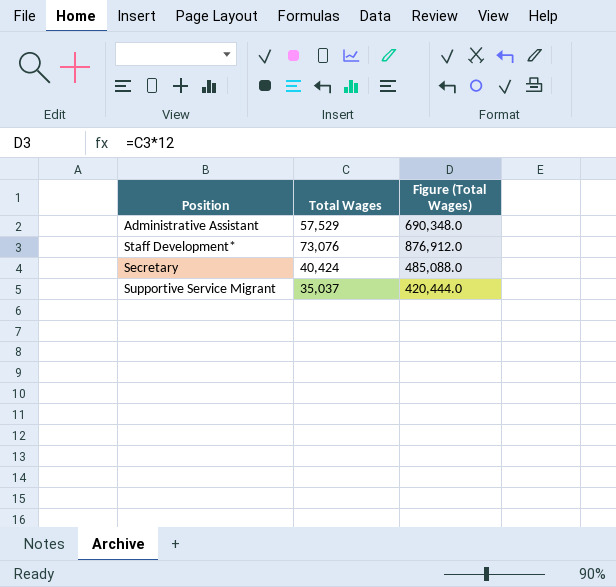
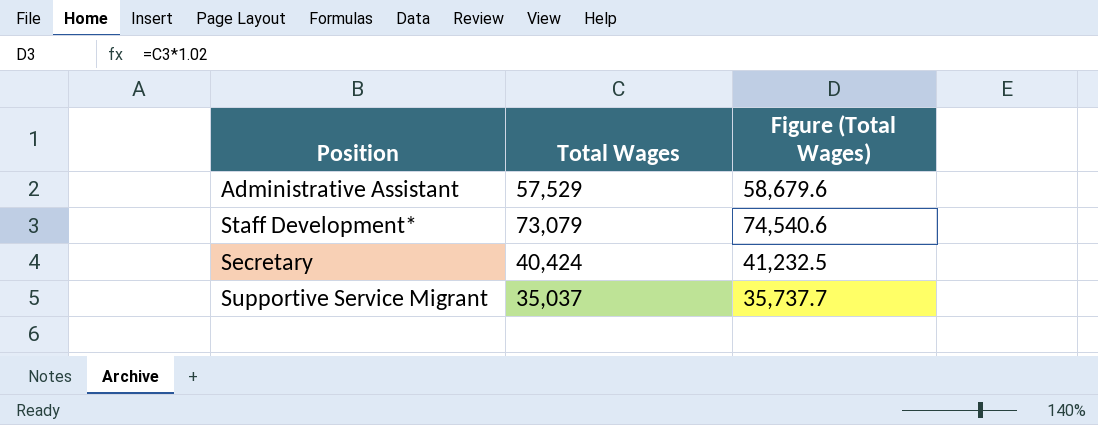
column Figure (Total Wages) | formula: [Total Wages] * 12 -> [Total Wages] * 1.02
Staff Development* | Total Wages: 73,076 -> 73,079

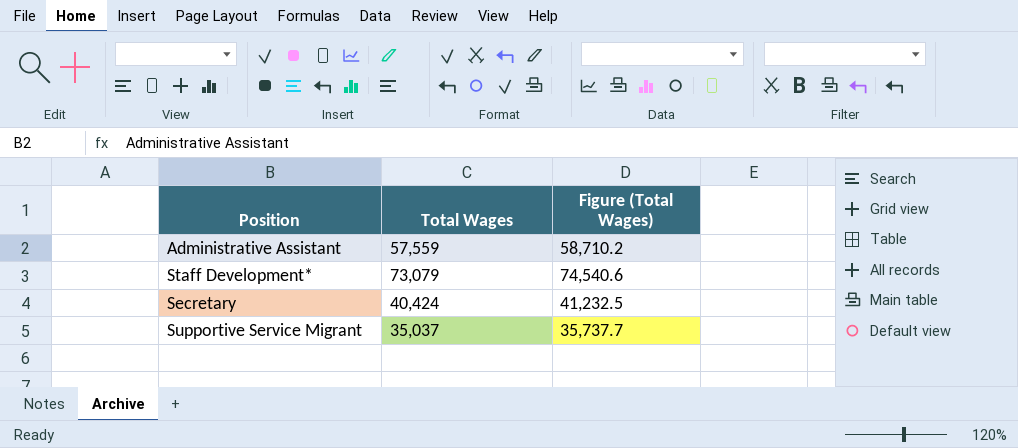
Administrative Assistant | Total Wages: 57,529 -> 57,559
Administrative Assistant | Figure (Total Wages): 58,679.6 -> 58,710.2

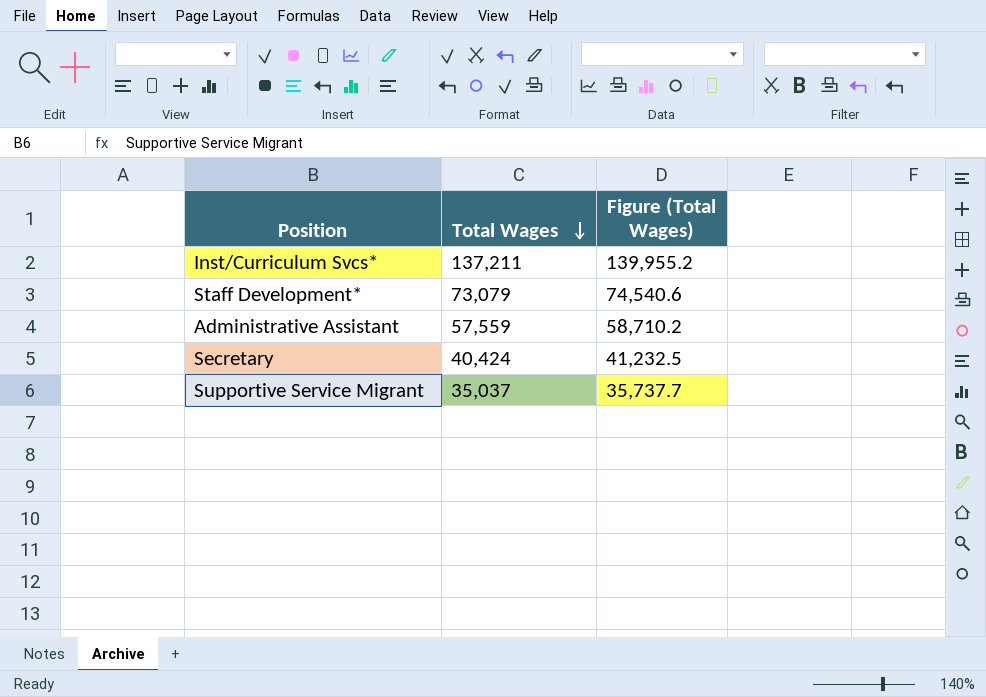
row order: none -> Total Wages descending
row Inst/Curriculum Svcs*: none -> 137,211 | 139,955.2

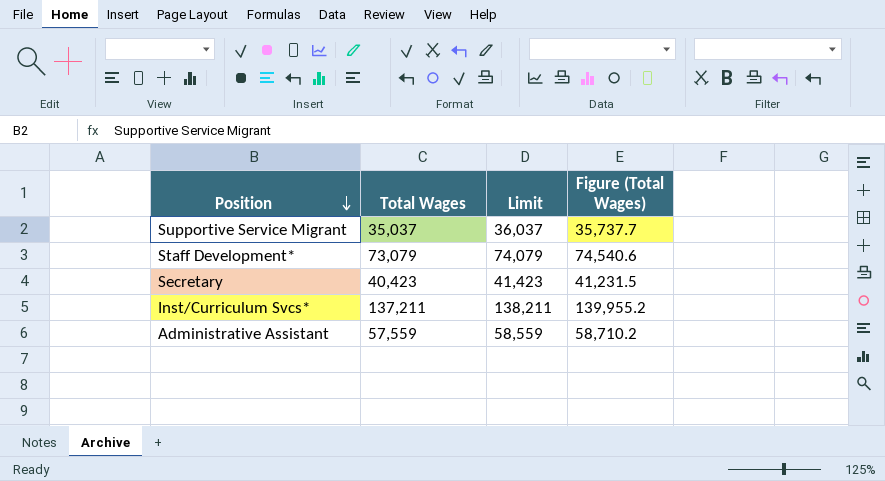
row order: Total Wages descending -> Position descending
column Limit | formula: none -> [Total Wages] + 1000
Secretary | Total Wages: 40,424 -> 40,423
Secretary | Figure (Total Wages): 41,232.5 -> 41,231.5

